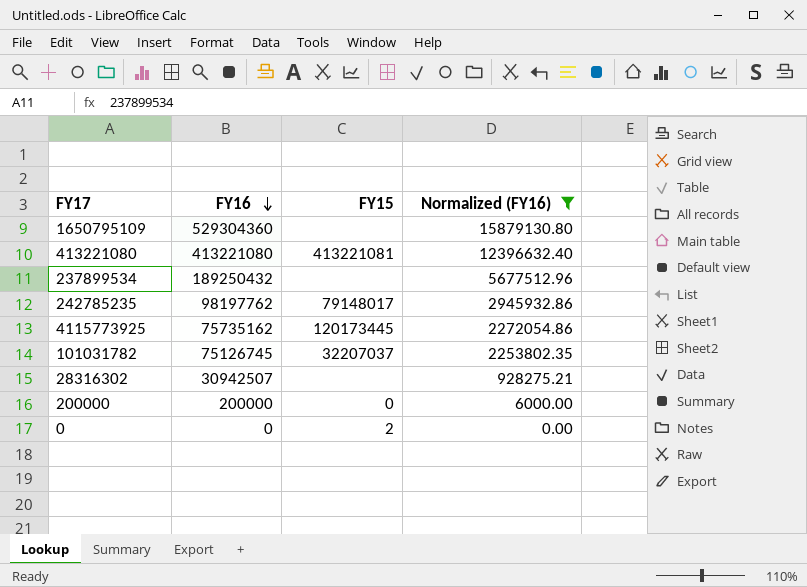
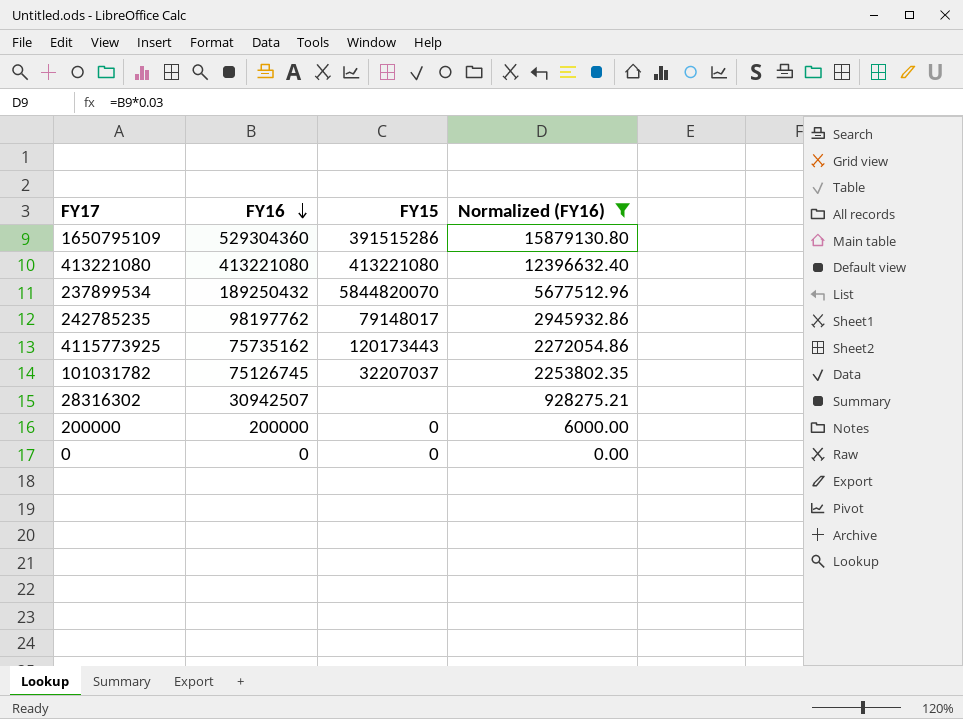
1650795109 | FY15: none -> 391515286
413221080 | FY15: 413221081 -> 413221080
237899534 | FY15: none -> 5844820070
4115773925 | FY15: 120173445 -> 120173443
0 | FY15: 2 -> 0

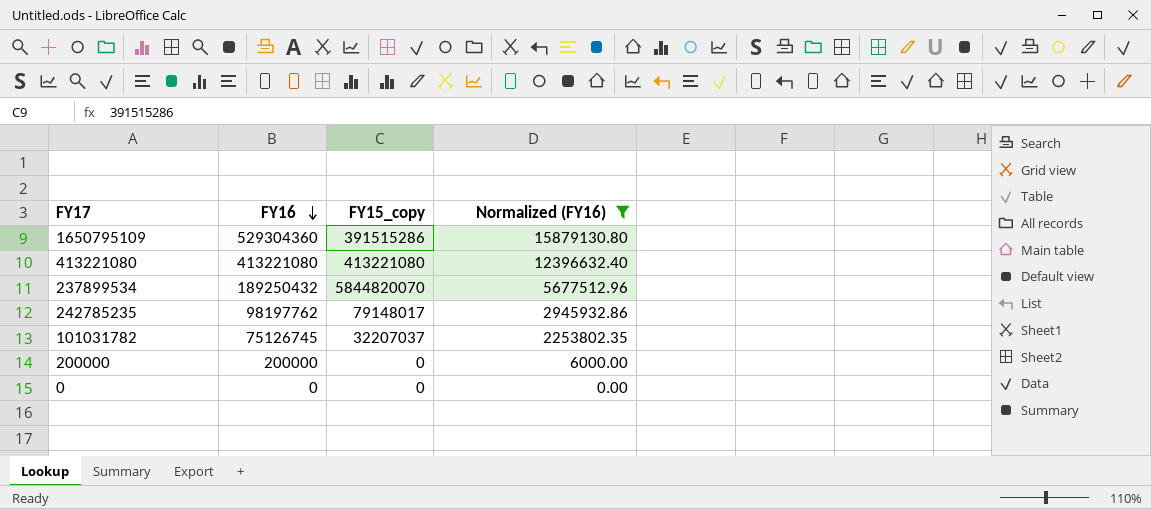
column name: FY15 -> FY15_copy
row 4115773925: 75735162 | 120173443 | 2272054.86 -> none
row 28316302: 30942507 | none | 928275.21 -> none

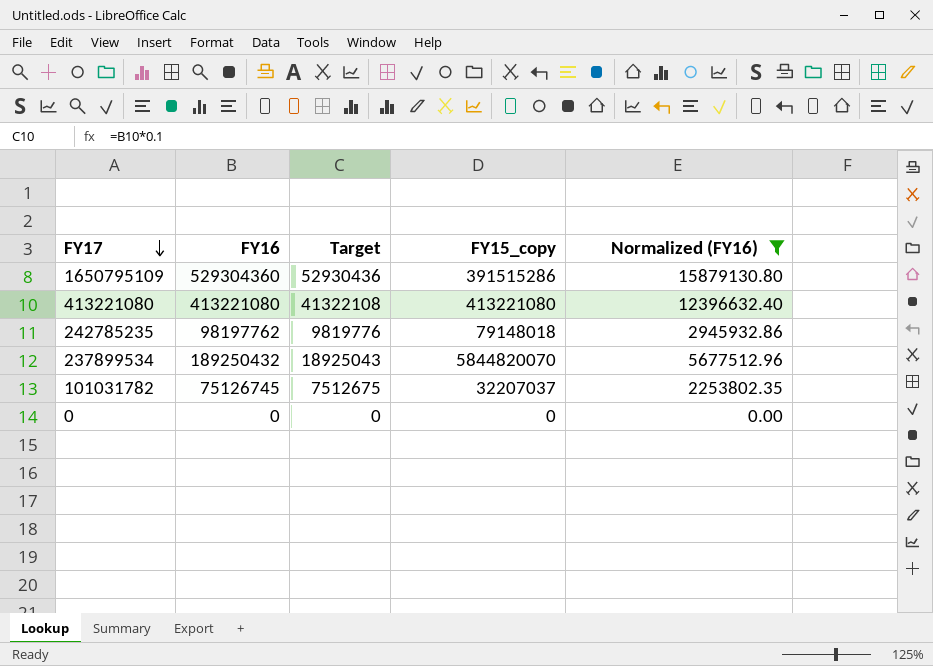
row order: FY16 descending -> FY17 descending
column Target | formula: none -> [FY16] * 0.1
row 200000: 200000 | 0 | 6000.00 -> none
242785235 | FY15_copy: 79148017 -> 79148018

